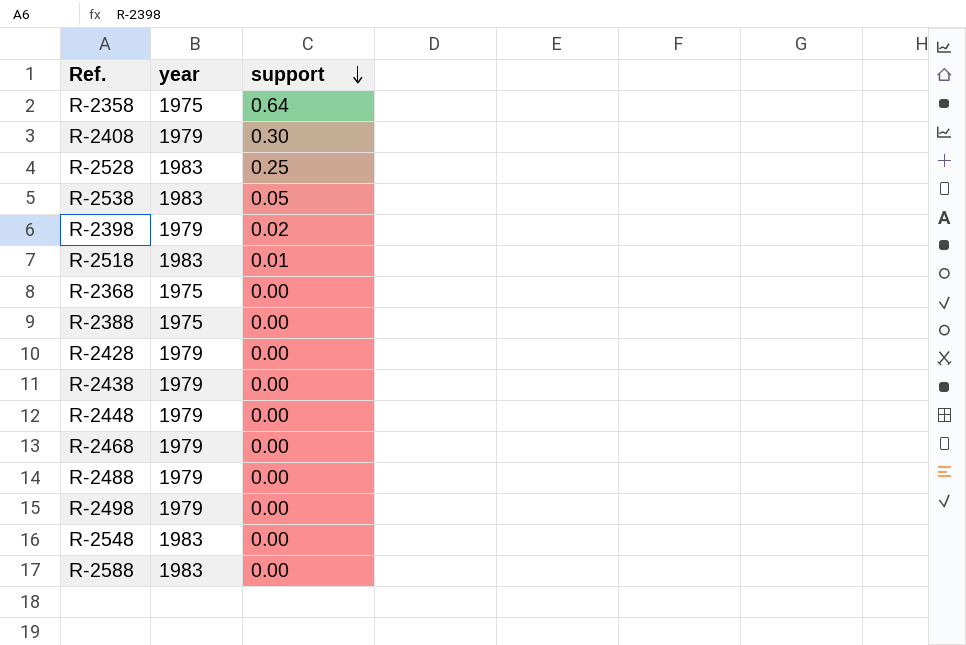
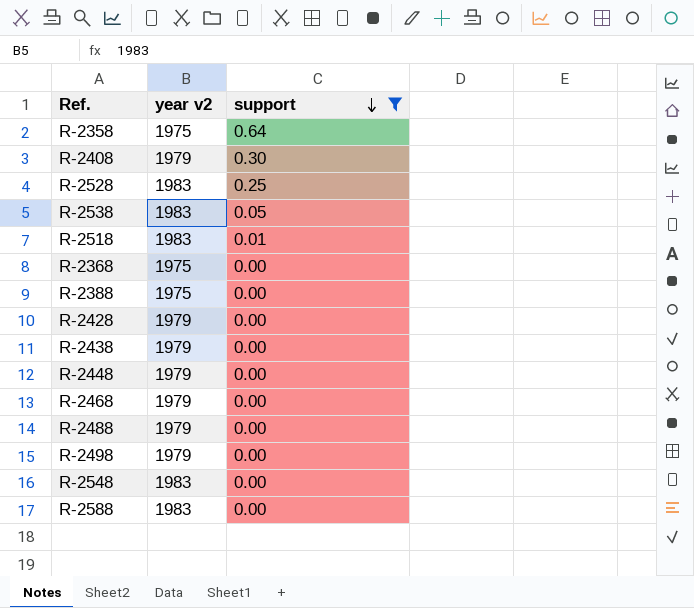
filter: none -> support != 0.02
column name: year -> year v2

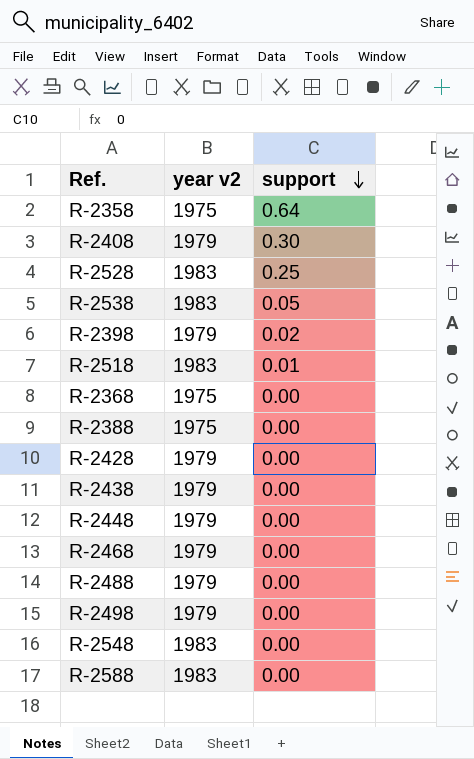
filter: support != 0.02 -> none

